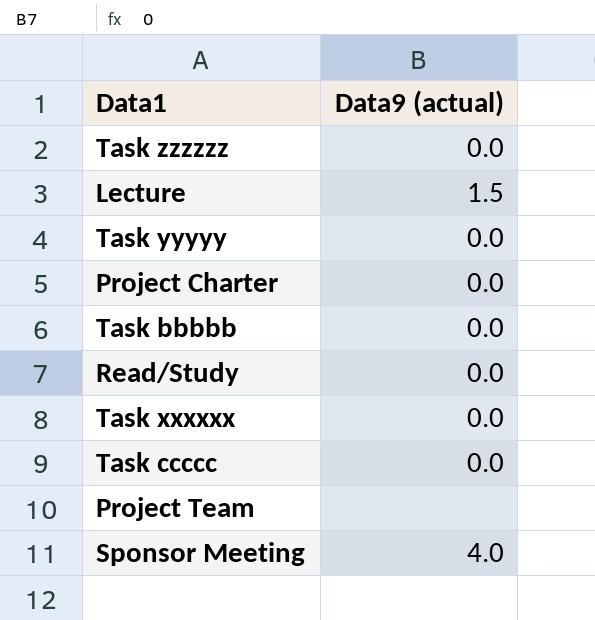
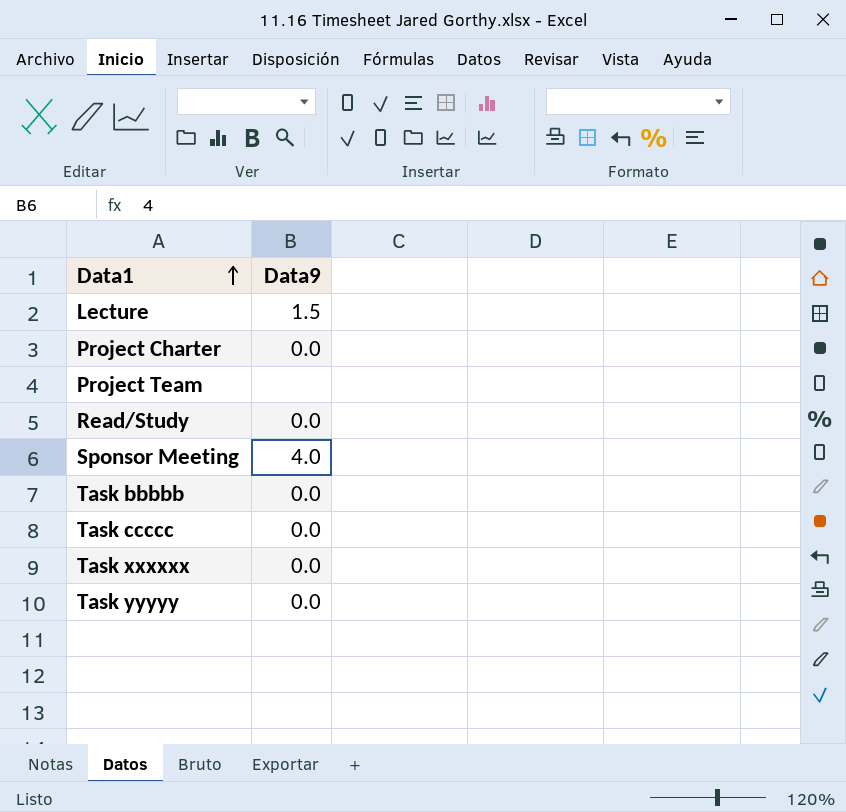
row order: none -> Data1 ascending
column name: Data9 (actual) -> Data9
row Task zzzzzz: 0.0 -> none

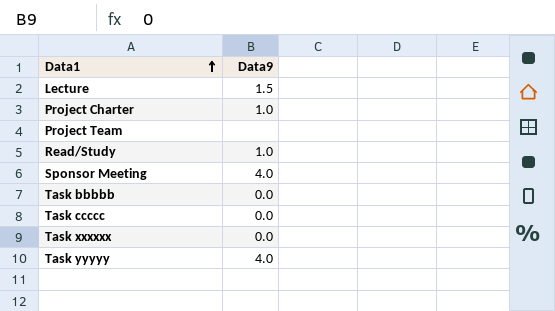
Project Charter | Data9: 0.0 -> 1.0
Read/Study | Data9: 0.0 -> 1.0
Task yyyyy | Data9: 0.0 -> 4.0

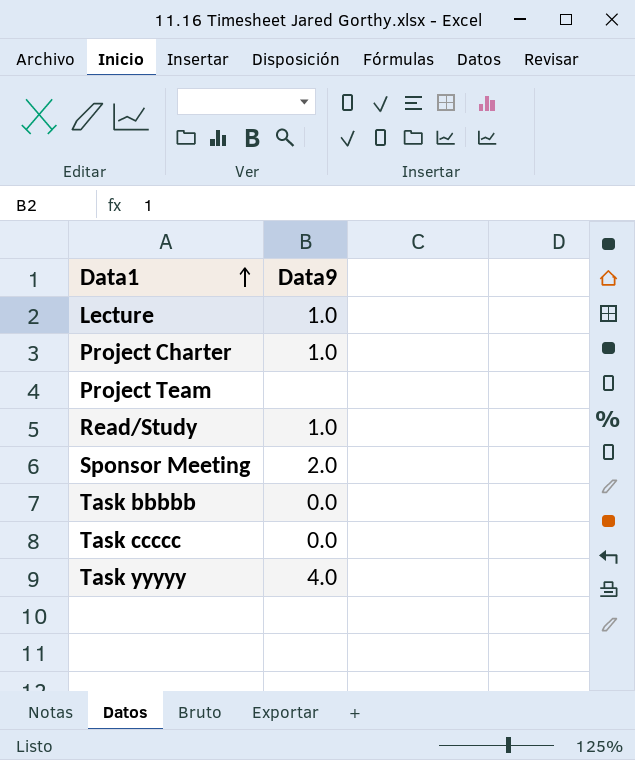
row Task xxxxxx: 0.0 -> none
Lecture | Data9: 1.5 -> 1.0
Sponsor Meeting | Data9: 4.0 -> 2.0

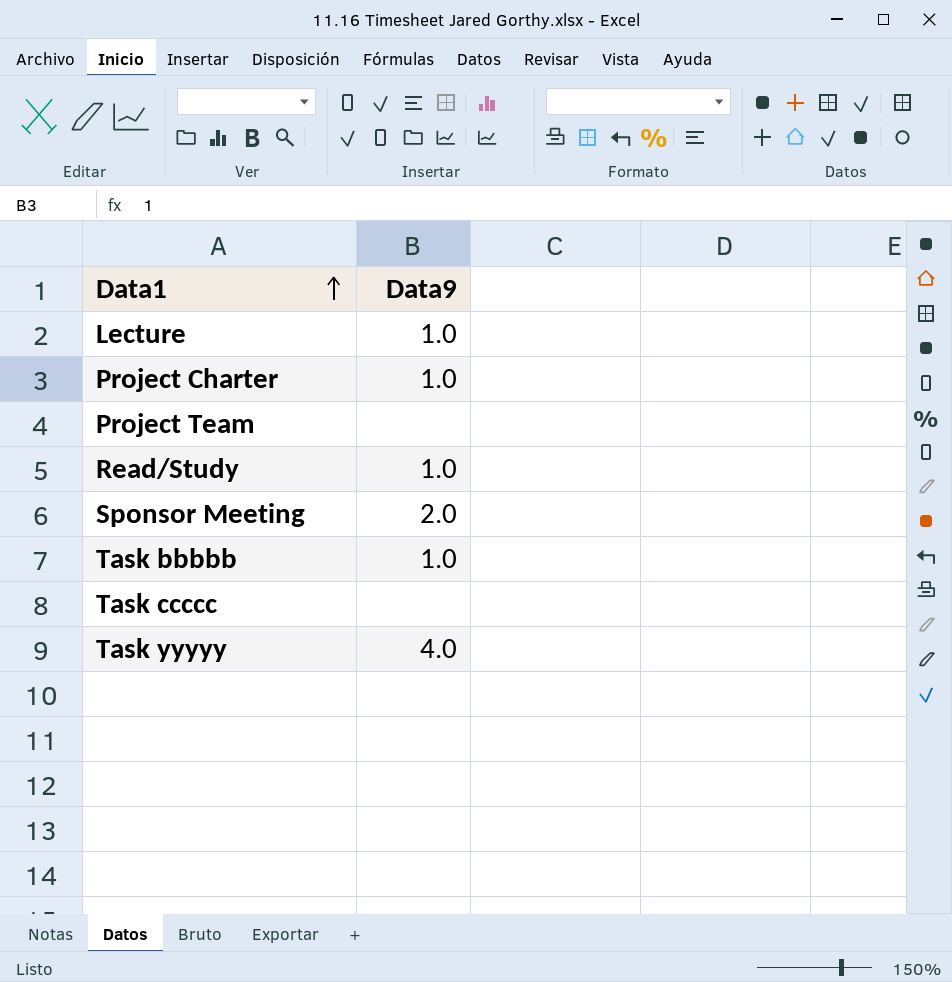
Task bbbbb | Data9: 0.0 -> 1.0
Task ccccc | Data9: 0.0 -> none

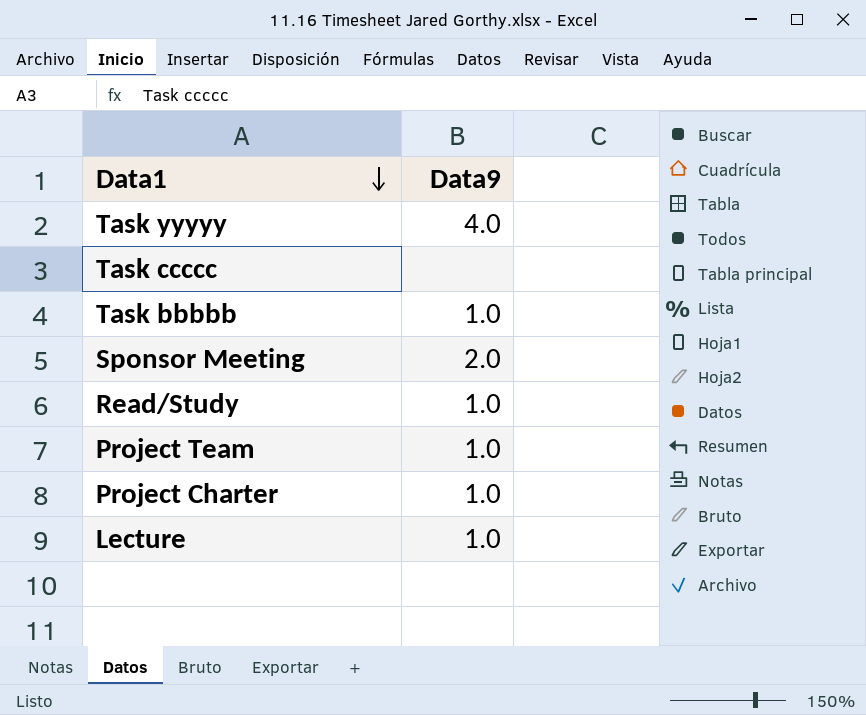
row order: Data1 ascending -> Data1 descending
Project Team | Data9: none -> 1.0

